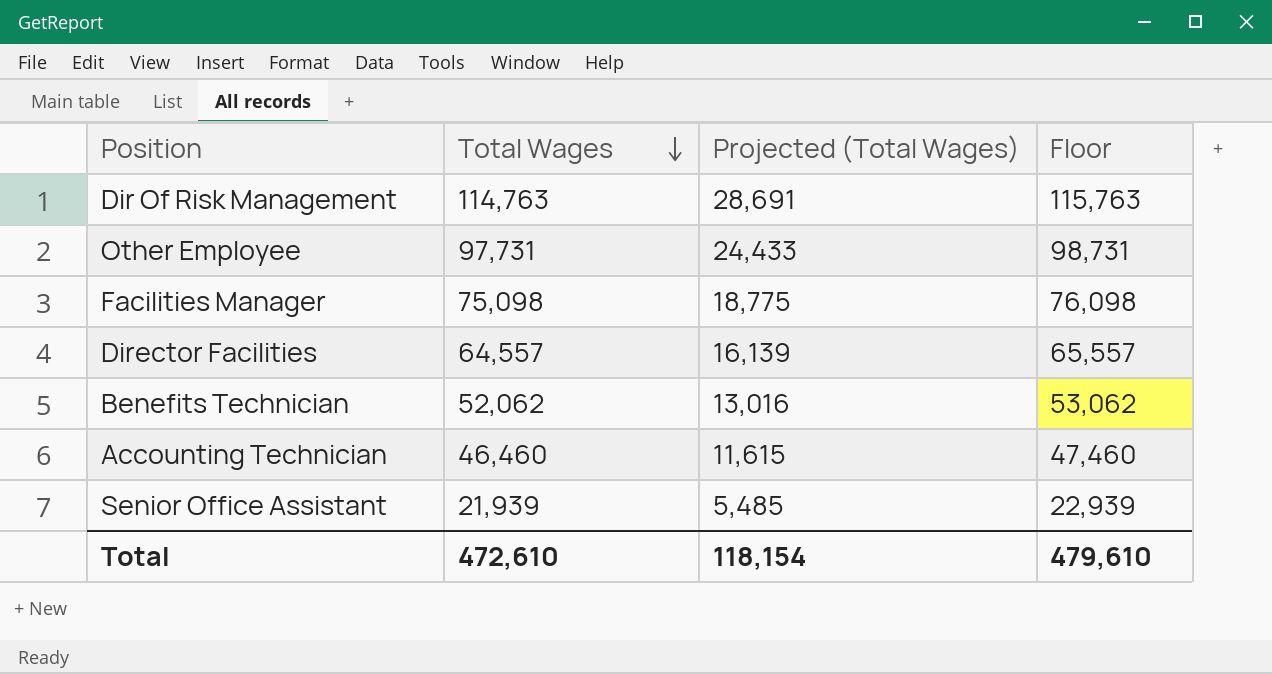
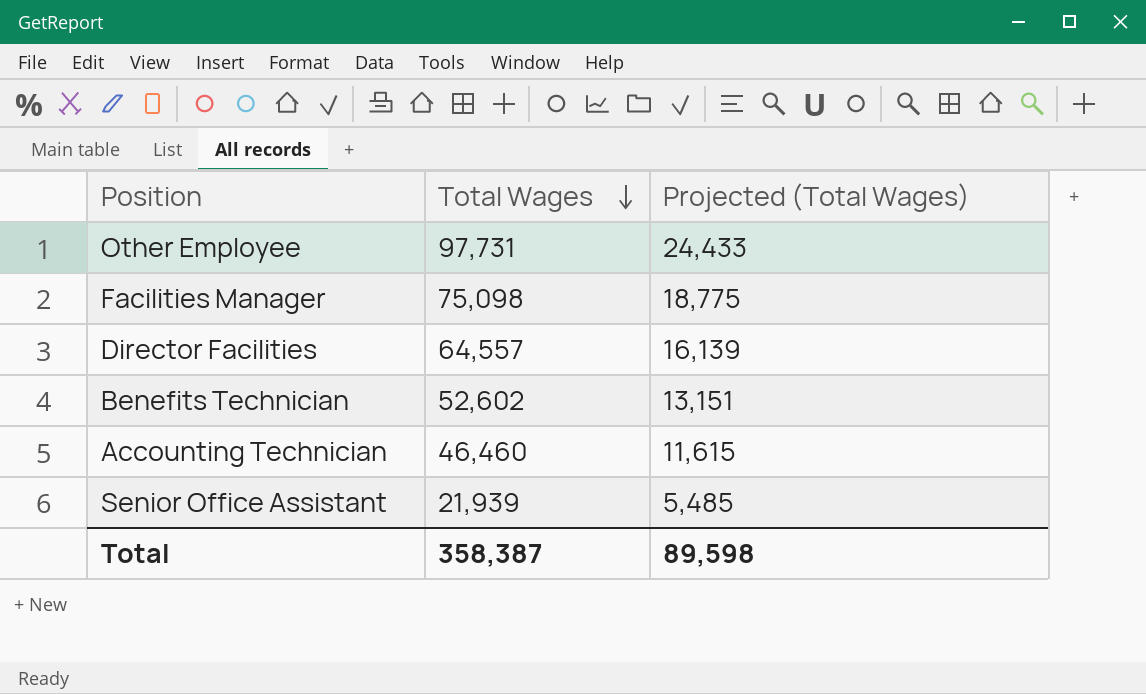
column Floor | formula: [Total Wages] + 1000 -> none
row Dir Of Risk Management: 114,763 | 28,691 | 115,763 -> none
Benefits Technician | Total Wages: 52,062 -> 52,602
Benefits Technician | Projected (Total Wages): 13,016 -> 13,151
Total | Total Wages: 472,610 -> 358,387
Total | Projected (Total Wages): 118,154 -> 89,598

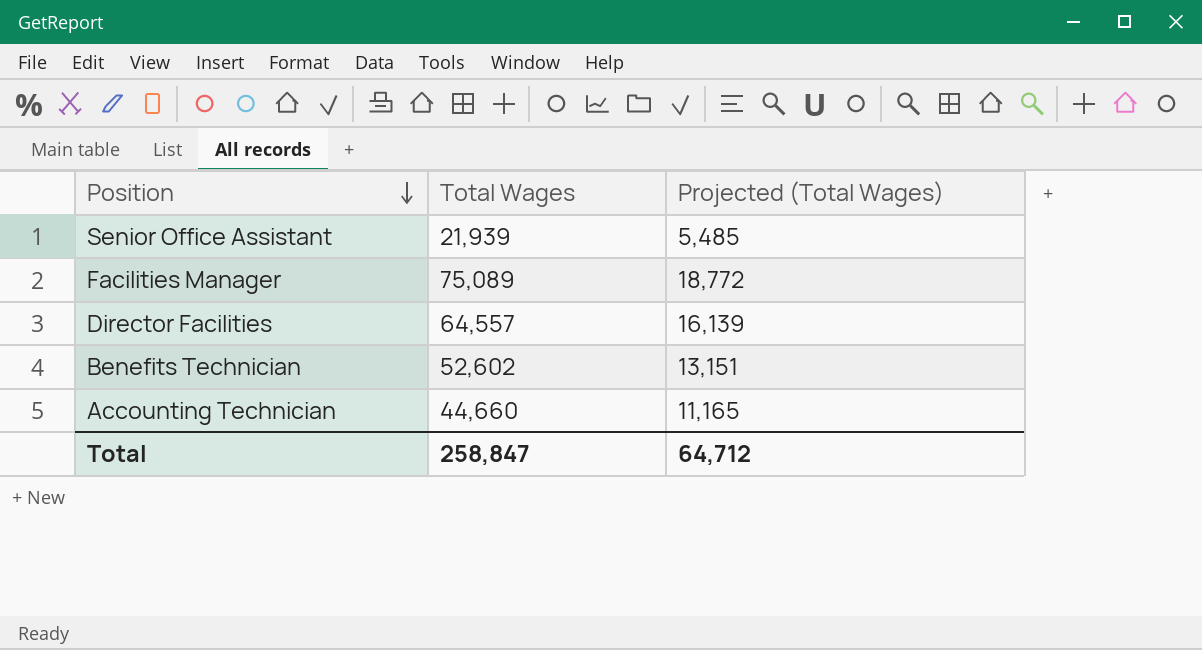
row order: Total Wages descending -> Position descending
row Other Employee: 97,731 | 24,433 -> none
Facilities Manager | Total Wages: 75,098 -> 75,089
Facilities Manager | Projected (Total Wages): 18,775 -> 18,772
Accounting Technician | Total Wages: 46,460 -> 44,660
Accounting Technician | Projected (Total Wages): 11,615 -> 11,165
Total | Total Wages: 358,387 -> 258,847
Total | Projected (Total Wages): 89,598 -> 64,712

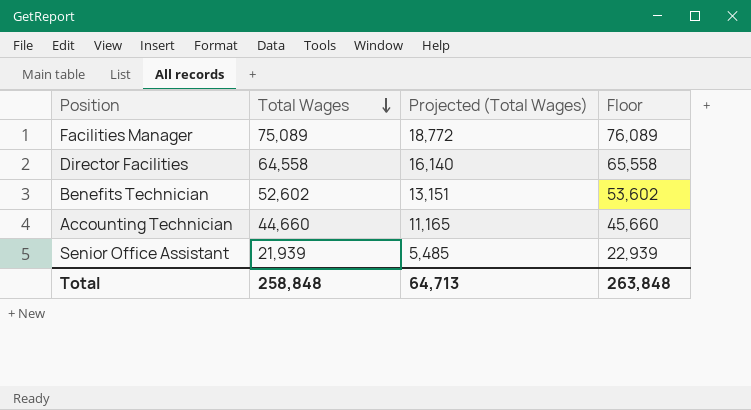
row order: Position descending -> Total Wages descending
column Floor | formula: none -> [Total Wages] + 1000
Director Facilities | Total Wages: 64,557 -> 64,558
Director Facilities | Projected (Total Wages): 16,139 -> 16,140
Total | Total Wages: 258,847 -> 258,848
Total | Projected (Total Wages): 64,712 -> 64,713

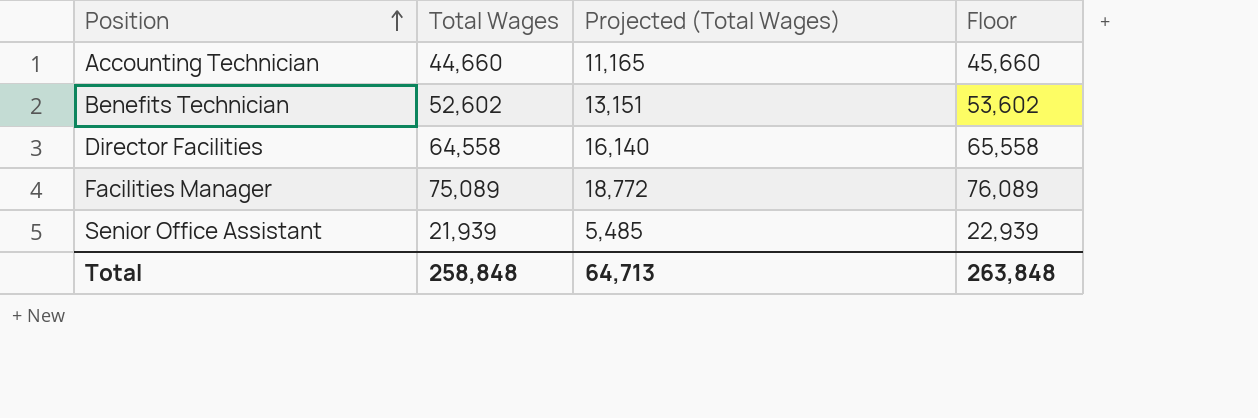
row order: Total Wages descending -> Position ascending

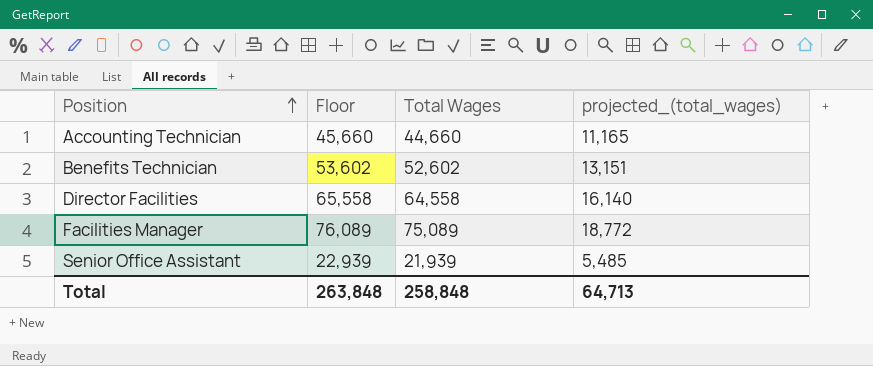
column Floor | position: 4 -> 2
column name: Projected (Total Wages) -> projected_(total_wages)

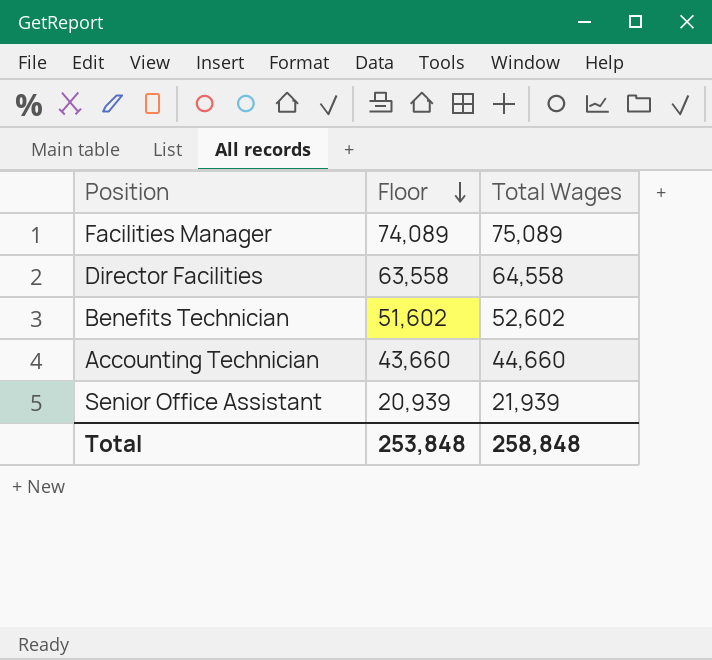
row order: Position ascending -> Floor descending
column projected_(total_wages) | formula: [Total Wages] * 0.25 -> none
column Floor | formula: [Total Wages] + 1000 -> [Total Wages] - 1000
Total | Floor: 263,848 -> 253,848

